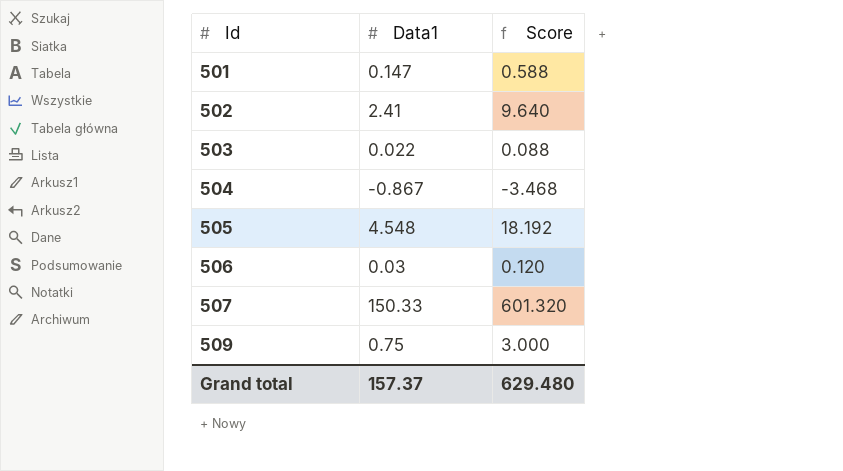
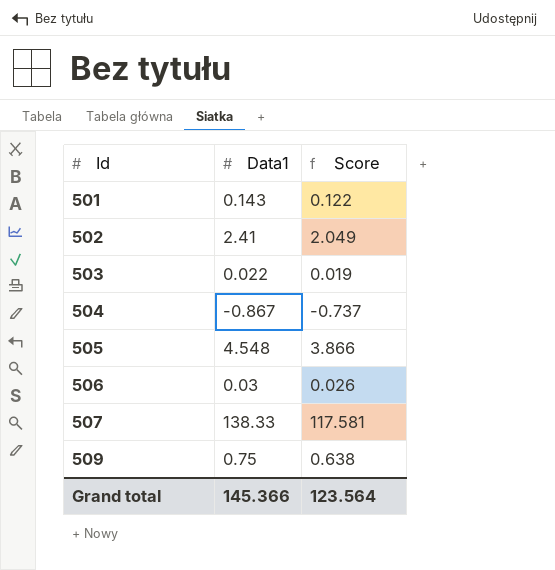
column Score | formula: [Data1] * 4 -> [Data1] * 0.85
501 | Data1: 0.147 -> 0.143
507 | Data1: 150.33 -> 138.33
Grand total | Data1: 157.37 -> 145.366
Grand total | Score: 629.480 -> 123.564

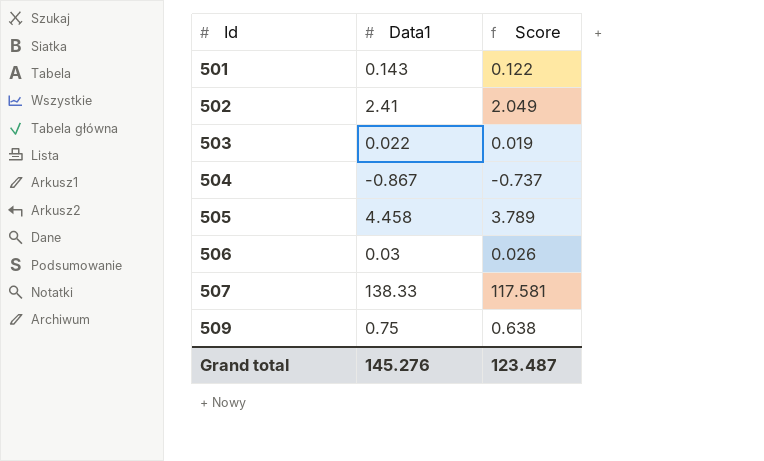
505 | Data1: 4.548 -> 4.458
505 | Score: 3.866 -> 3.789
Grand total | Data1: 145.366 -> 145.276
Grand total | Score: 123.564 -> 123.487

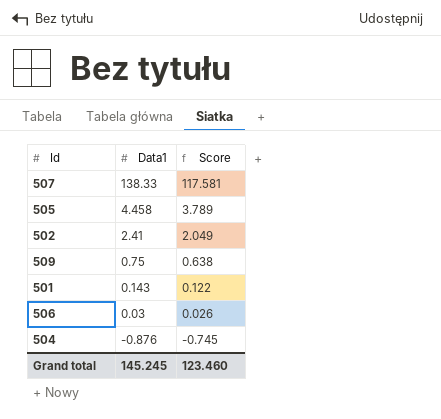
row order: Id ascending -> Data1 descending
row 503: 0.022 | 0.019 -> none
504 | Data1: -0.867 -> -0.876
504 | Score: -0.737 -> -0.745
Grand total | Data1: 145.276 -> 145.245
Grand total | Score: 123.487 -> 123.460

